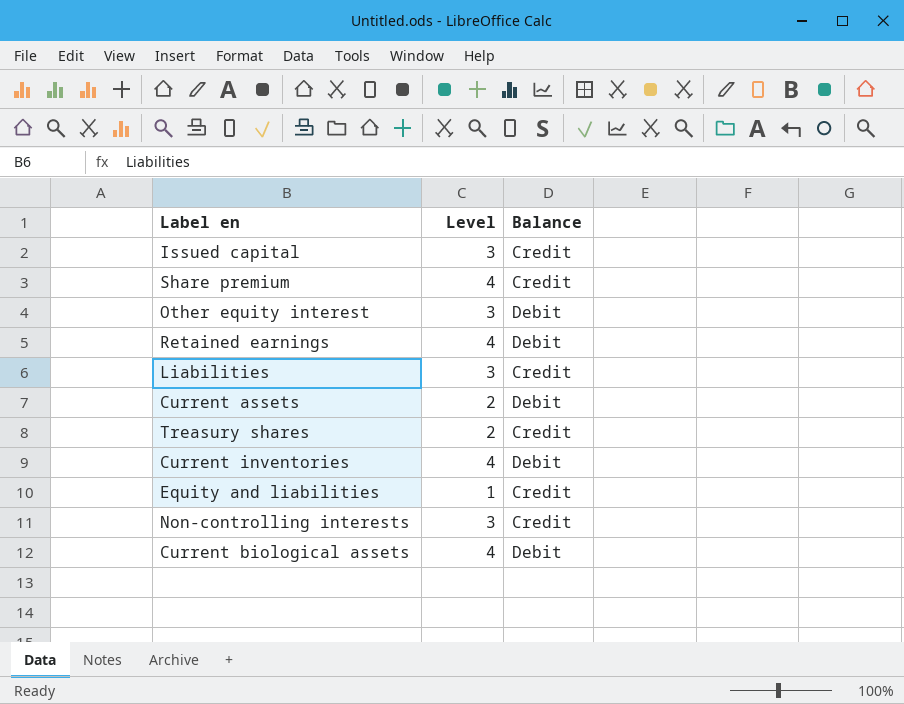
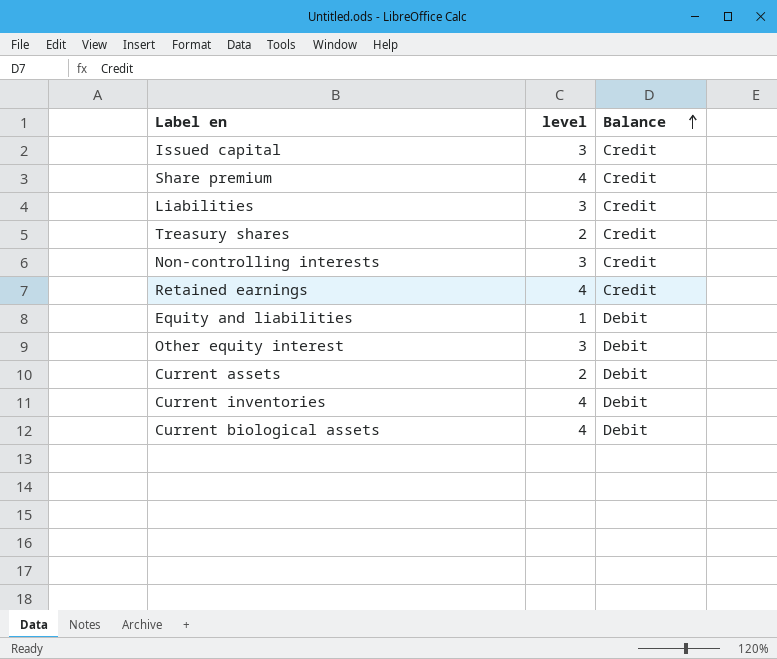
row order: none -> Balance ascending
column name: Level -> level
Retained earnings | Balance: Debit -> Credit
Equity and liabilities | Balance: Credit -> Debit

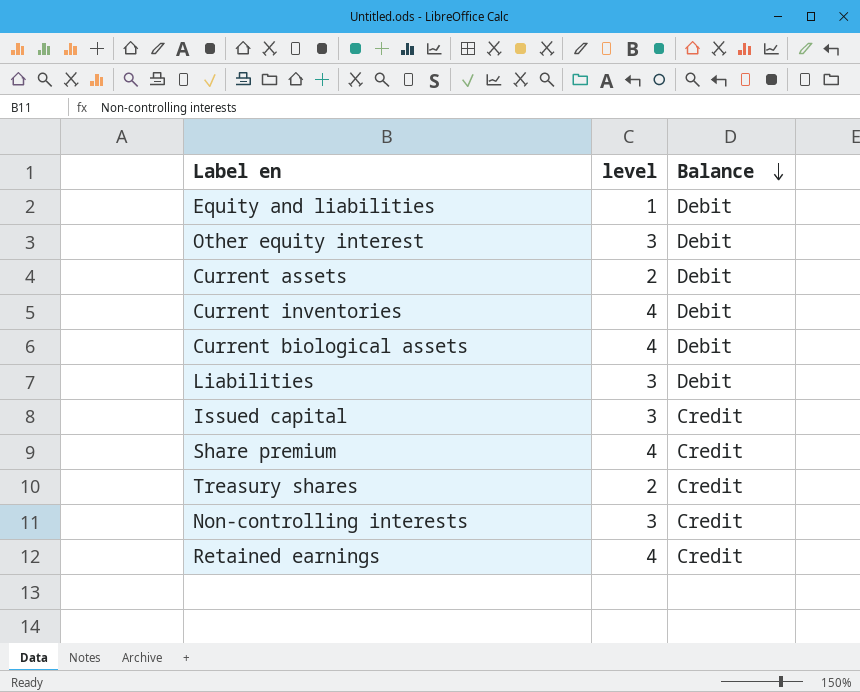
row order: Balance ascending -> Balance descending
Liabilities | Balance: Credit -> Debit

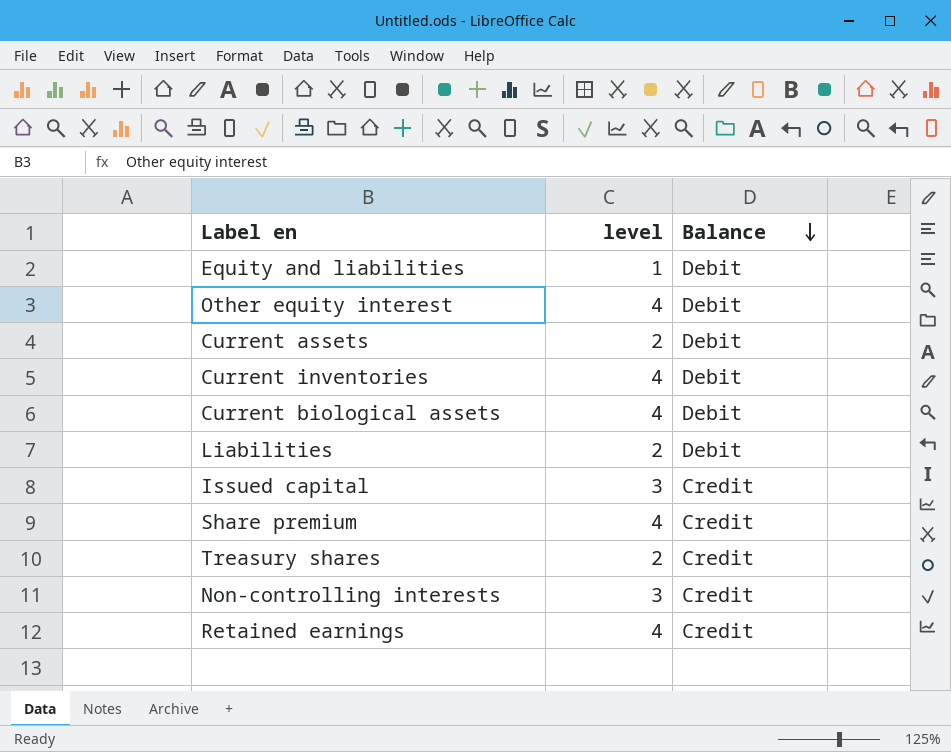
Other equity interest | level: 3 -> 4
Liabilities | level: 3 -> 2

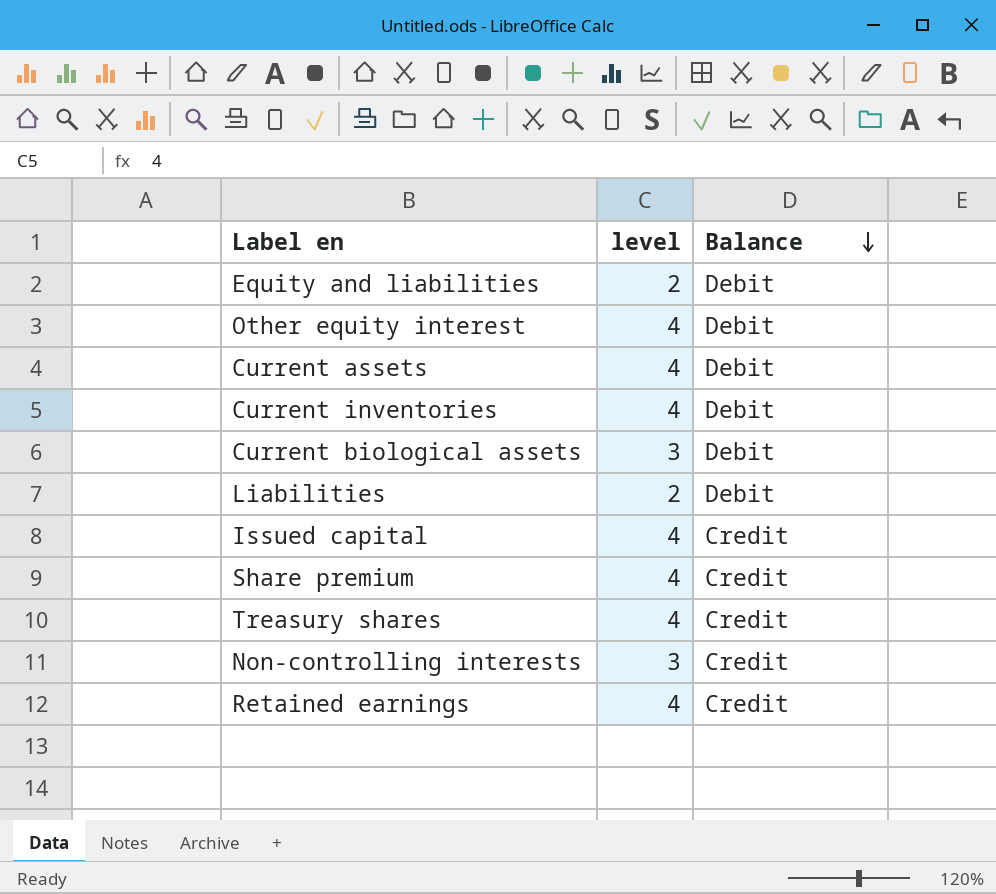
Equity and liabilities | level: 1 -> 2
Current assets | level: 2 -> 4
Current biological assets | level: 4 -> 3
Issued capital | level: 3 -> 4
Treasury shares | level: 2 -> 4

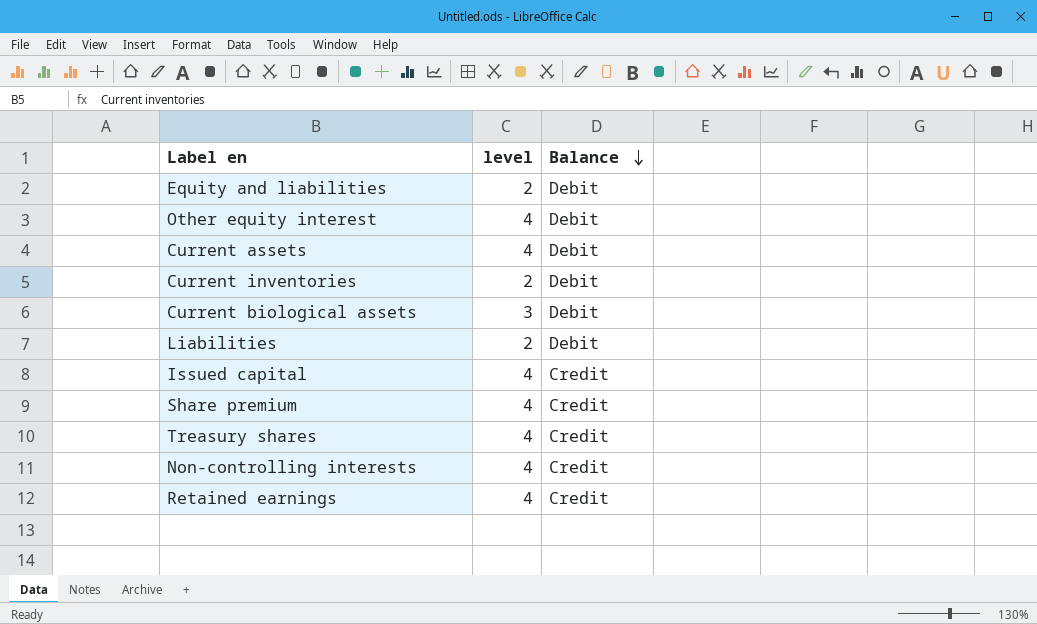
Current inventories | level: 4 -> 2
Non-controlling interests | level: 3 -> 4

